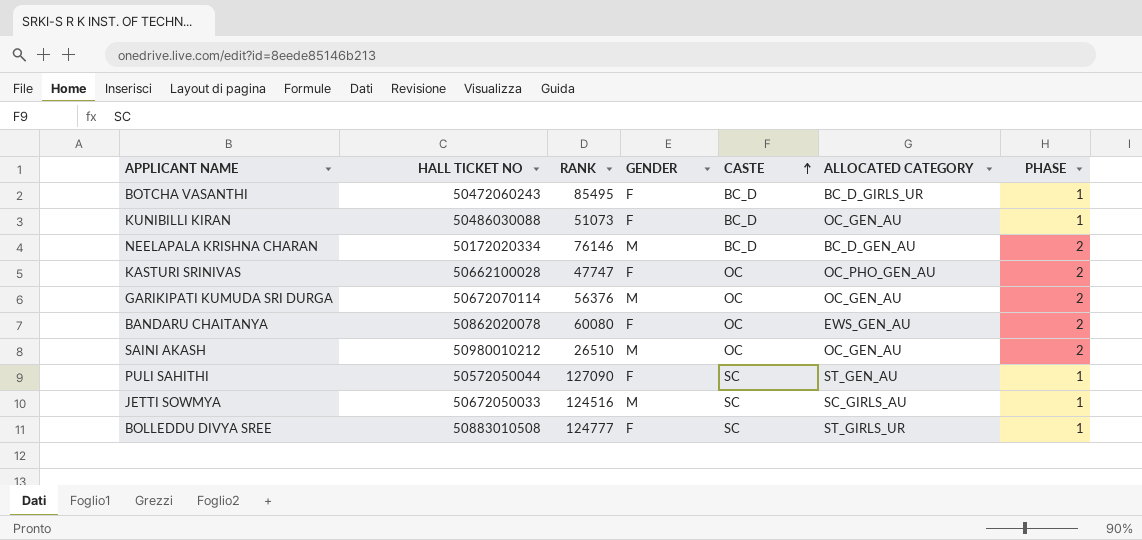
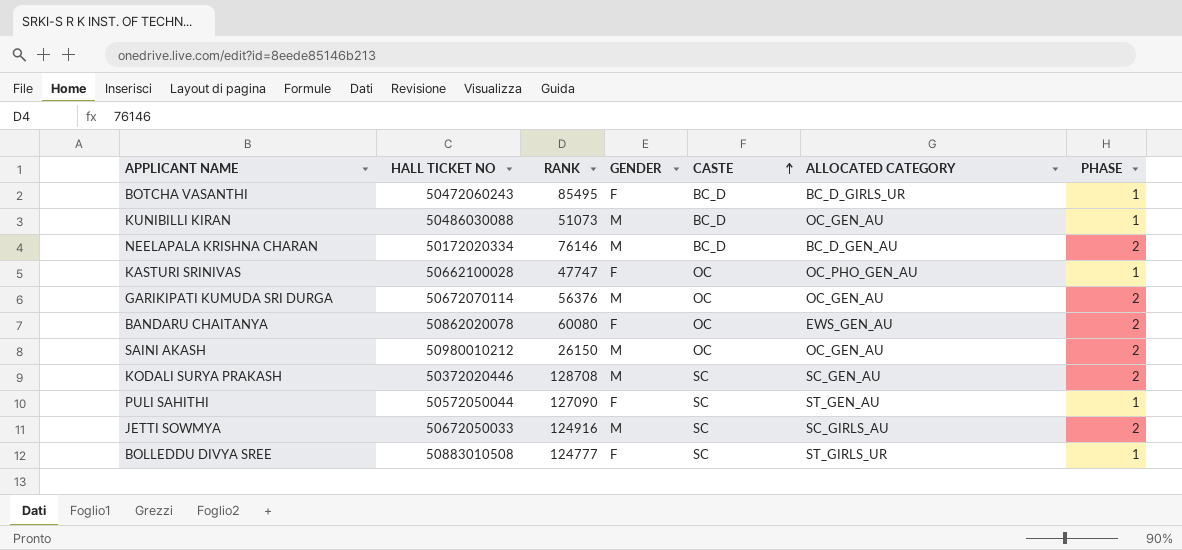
KUNIBILLI KIRAN | GENDER: F -> M
KASTURI SRINIVAS | PHASE: 2 -> 1
SAINI AKASH | RANK: 26510 -> 26150
row KODALI SURYA PRAKASH: none -> 50372020446 | 128708 | M | SC | SC_GEN_AU | 2
JETTI SOWMYA | RANK: 124516 -> 124916
JETTI SOWMYA | PHASE: 1 -> 2

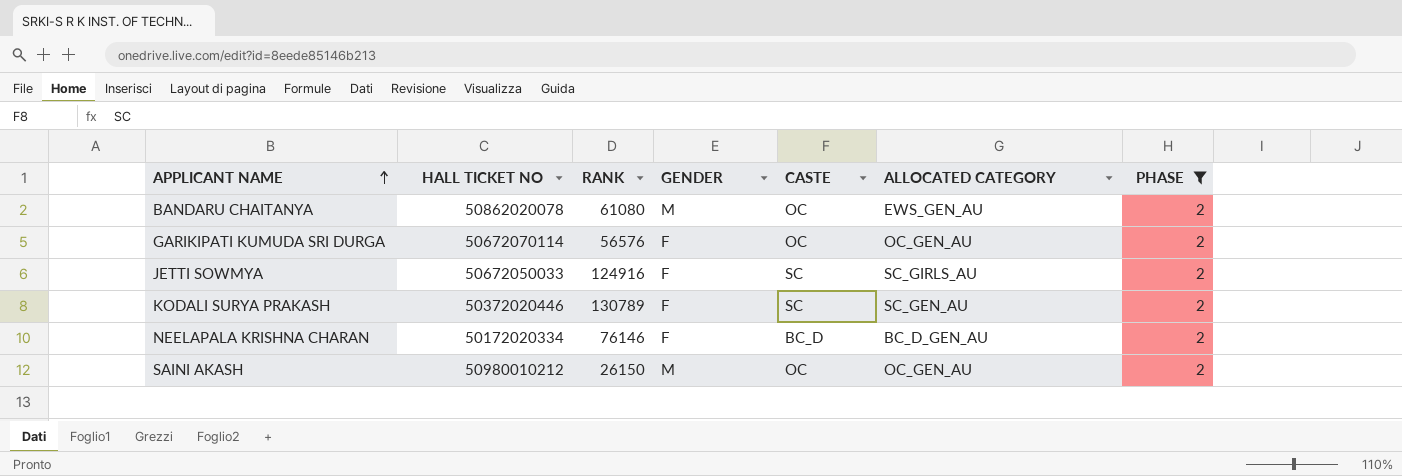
filter: none -> PHASE = 2
row order: CASTE ascending -> APPLICANT NAME ascending
BANDARU CHAITANYA | RANK: 60080 -> 61080
BANDARU CHAITANYA | GENDER: F -> M
GARIKIPATI KUMUDA SRI DURGA | RANK: 56376 -> 56576
GARIKIPATI KUMUDA SRI DURGA | GENDER: M -> F
JETTI SOWMYA | GENDER: M -> F
KODALI SURYA PRAKASH | RANK: 128708 -> 130789
KODALI SURYA PRAKASH | GENDER: M -> F
NEELAPALA KRISHNA CHARAN | GENDER: M -> F

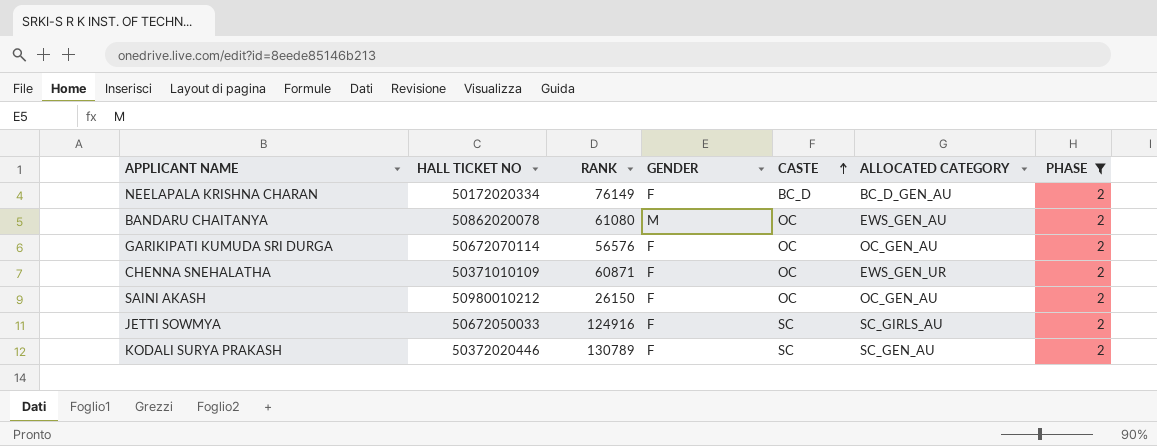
row order: APPLICANT NAME ascending -> CASTE ascending
NEELAPALA KRISHNA CHARAN | RANK: 76146 -> 76149
row CHENNA SNEHALATHA: none -> 50371010109 | 60871 | F | OC | EWS_GEN_UR | 2
SAINI AKASH | GENDER: M -> F

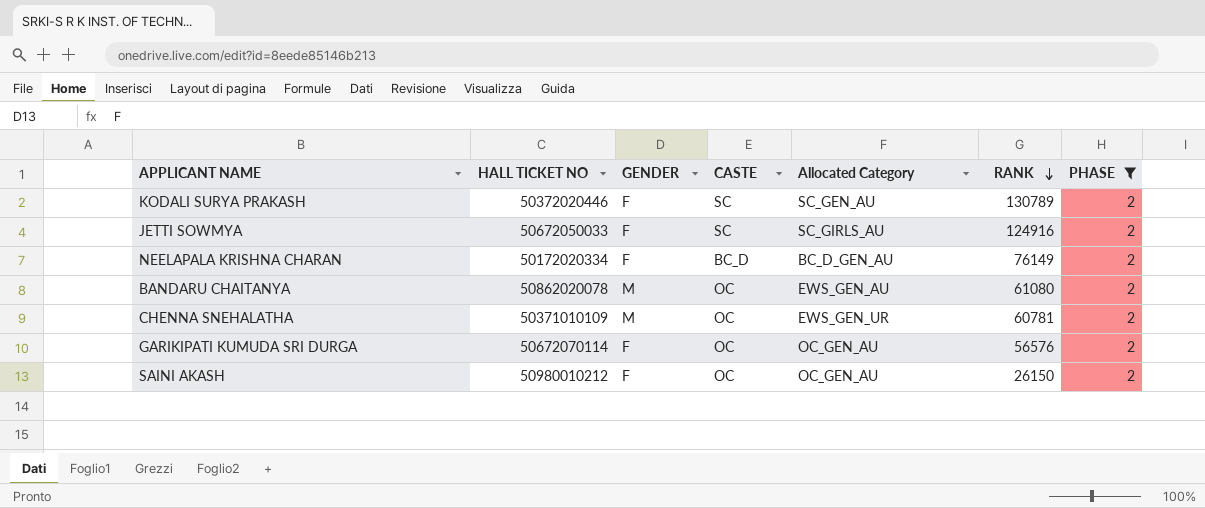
row order: CASTE ascending -> RANK descending
column name: ALLOCATED CATEGORY -> Allocated Category
column RANK | position: 3 -> 6
CHENNA SNEHALATHA | GENDER: F -> M
CHENNA SNEHALATHA | RANK: 60871 -> 60781

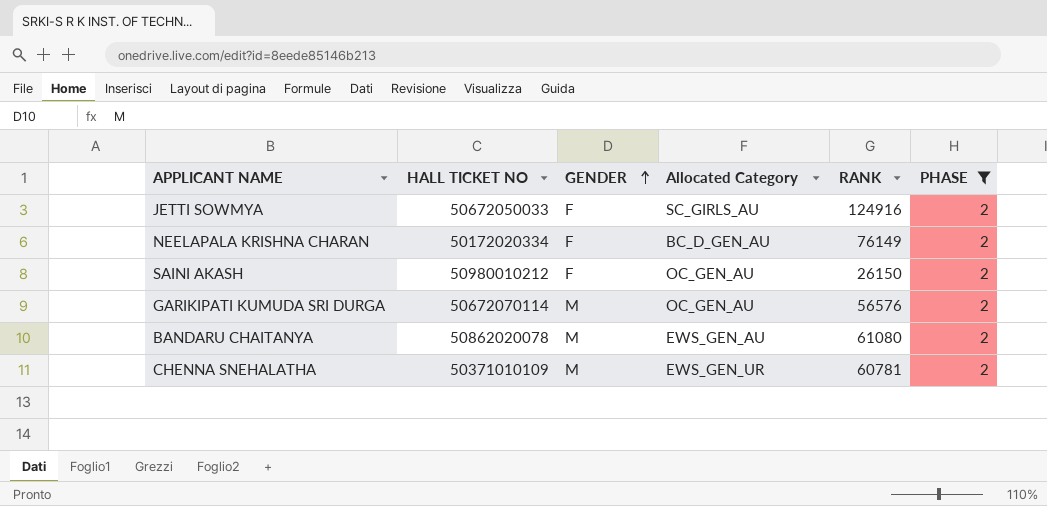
row order: RANK descending -> GENDER ascending
column CASTE | position: 4 -> none
row KODALI SURYA PRAKASH: 50372020446 | F | SC | SC_GEN_AU | 130789 | 2 -> none
GARIKIPATI KUMUDA SRI DURGA | GENDER: F -> M

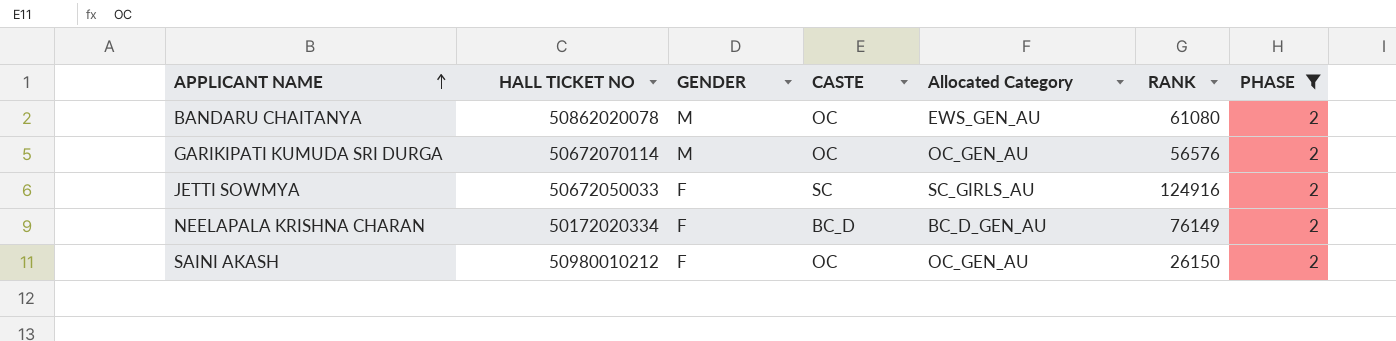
row order: GENDER ascending -> APPLICANT NAME ascending
column CASTE | position: none -> 4
row CHENNA SNEHALATHA: 50371010109 | M | EWS_GEN_UR | 60781 | 2 -> none

